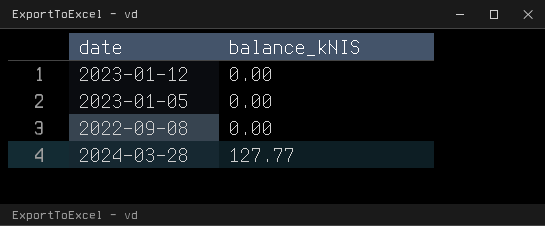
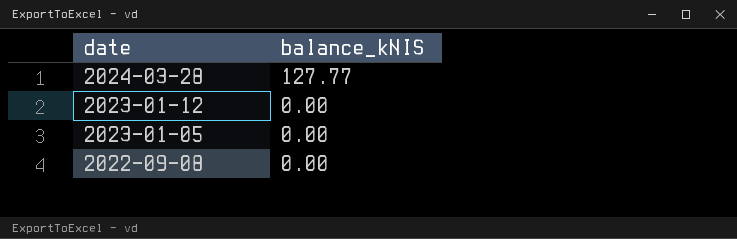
row order: balance_kNIS ascending -> date descending

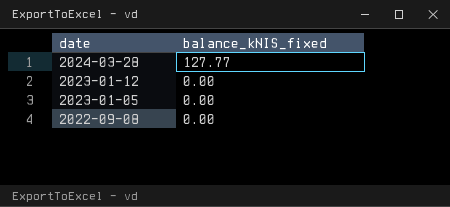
column name: balance_kNIS -> balance_kNIS_fixed

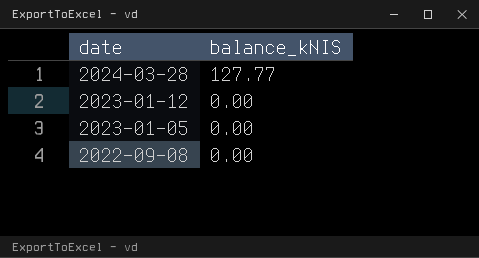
column name: balance_kNIS_fixed -> balance_kNIS

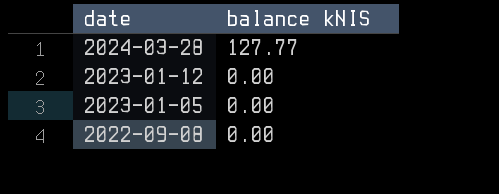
column name: balance_kNIS -> balance kNIS

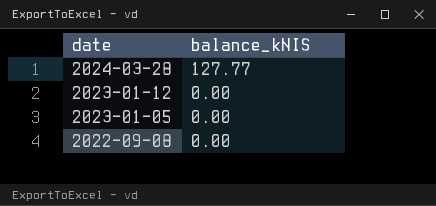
column name: balance kNIS -> balance_kNIS

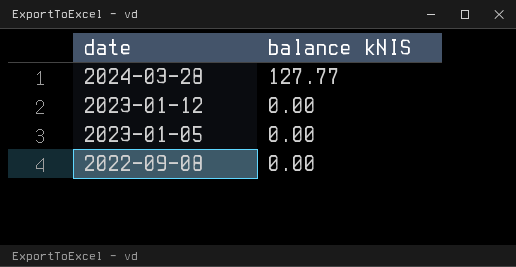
column name: balance_kNIS -> balance kNIS

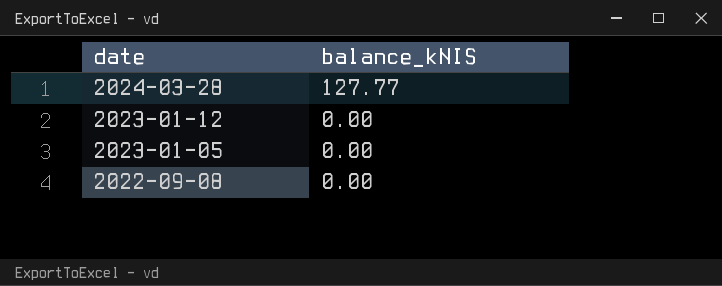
column name: balance kNIS -> balance_kNIS

